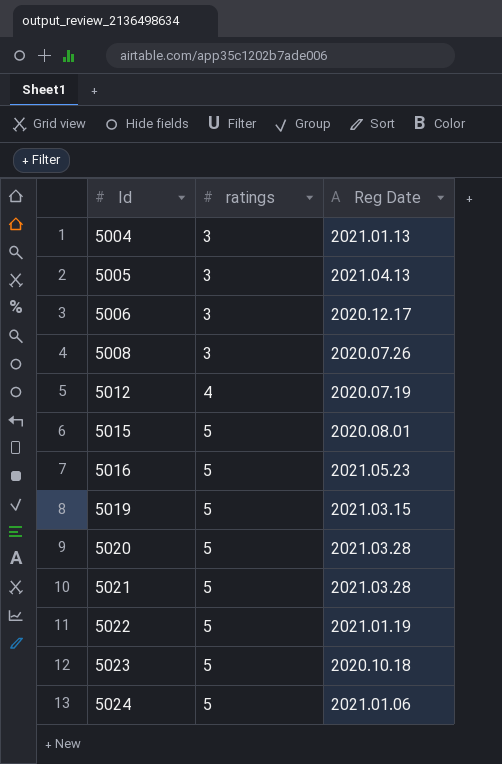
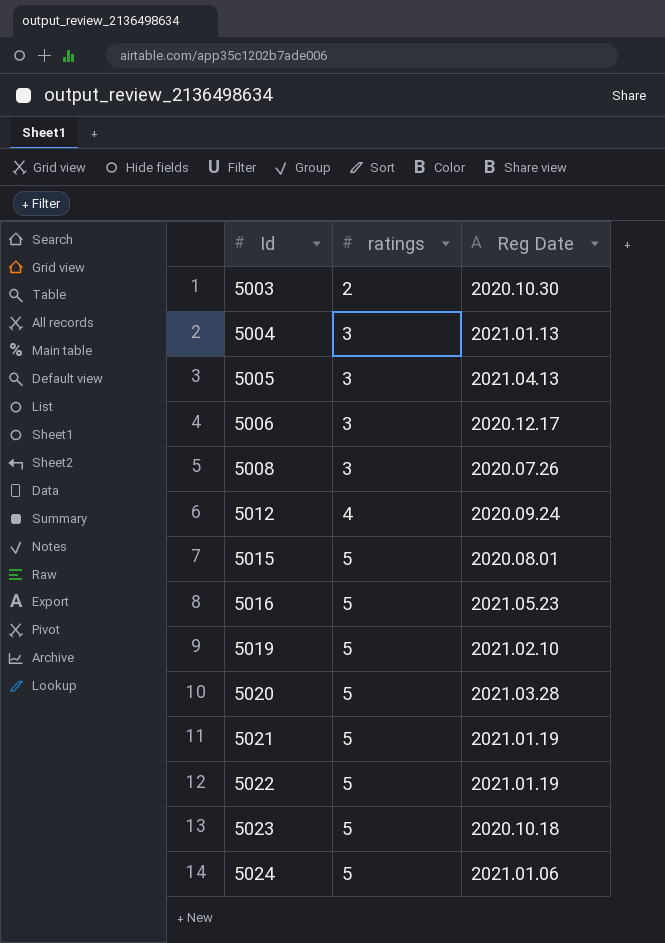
row 5003: none -> 2 | 2020.10.30
5012 | Reg Date: 2020.07.19 -> 2020.09.24
5019 | Reg Date: 2021.03.15 -> 2021.02.10
5021 | Reg Date: 2021.03.28 -> 2021.01.19

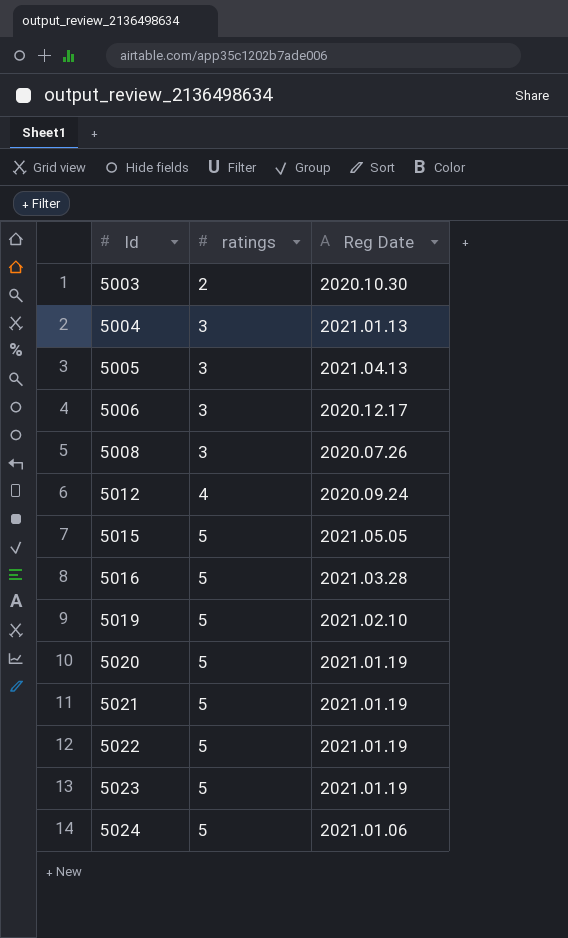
5015 | Reg Date: 2020.08.01 -> 2021.05.05
5016 | Reg Date: 2021.05.23 -> 2021.03.28
5020 | Reg Date: 2021.03.28 -> 2021.01.19
5023 | Reg Date: 2020.10.18 -> 2021.01.19

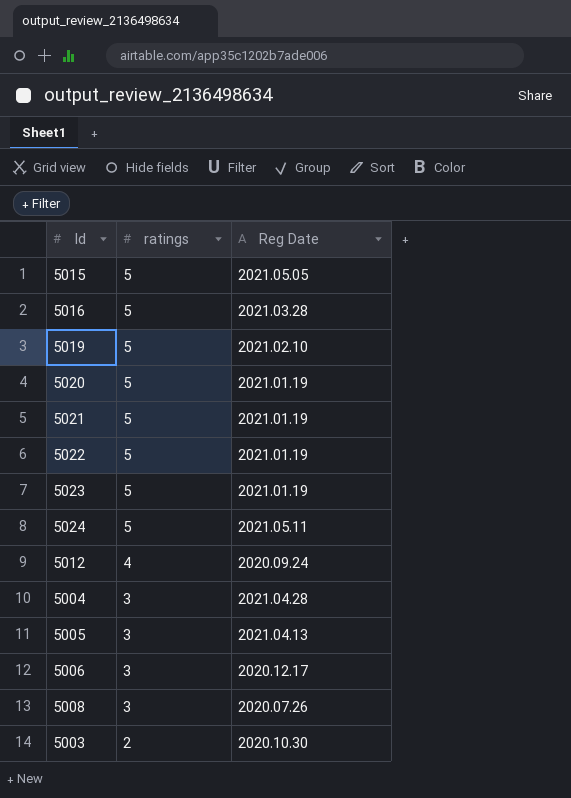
row order: Id ascending -> ratings descending
5024 | Reg Date: 2021.01.06 -> 2021.05.11
5004 | Reg Date: 2021.01.13 -> 2021.04.28

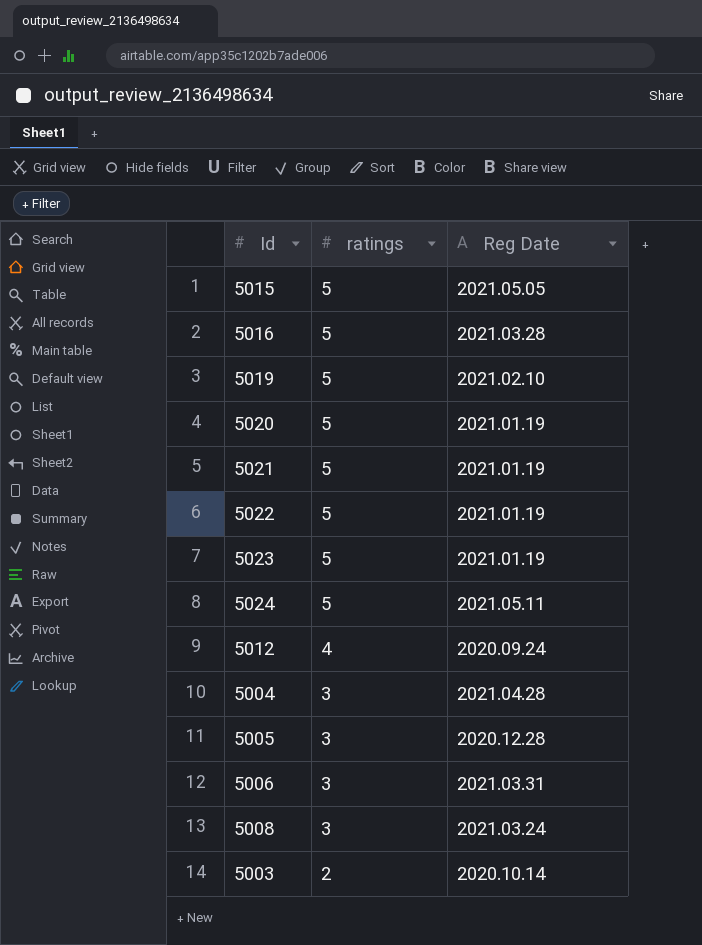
5005 | Reg Date: 2021.04.13 -> 2020.12.28
5006 | Reg Date: 2020.12.17 -> 2021.03.31
5008 | Reg Date: 2020.07.26 -> 2021.03.24
5003 | Reg Date: 2020.10.30 -> 2020.10.14

